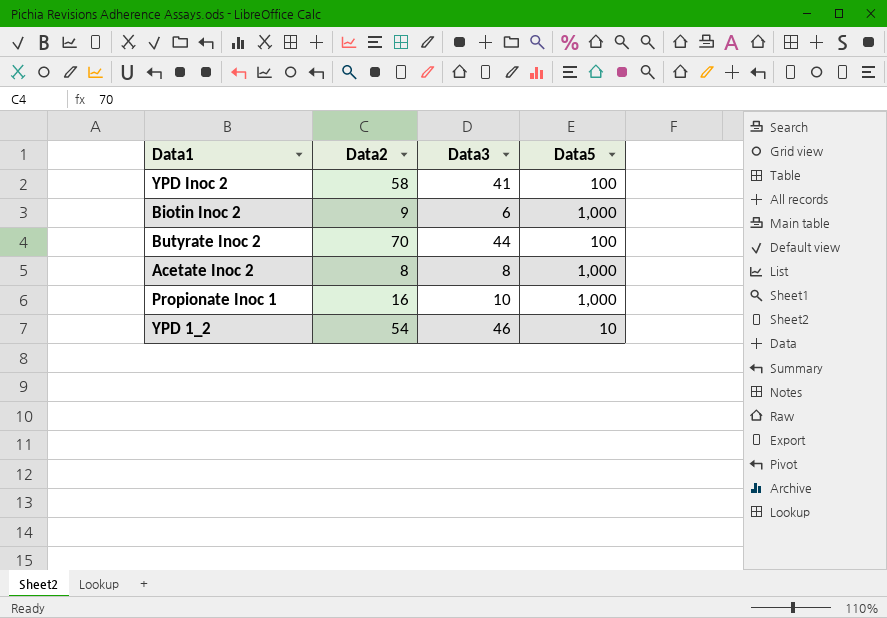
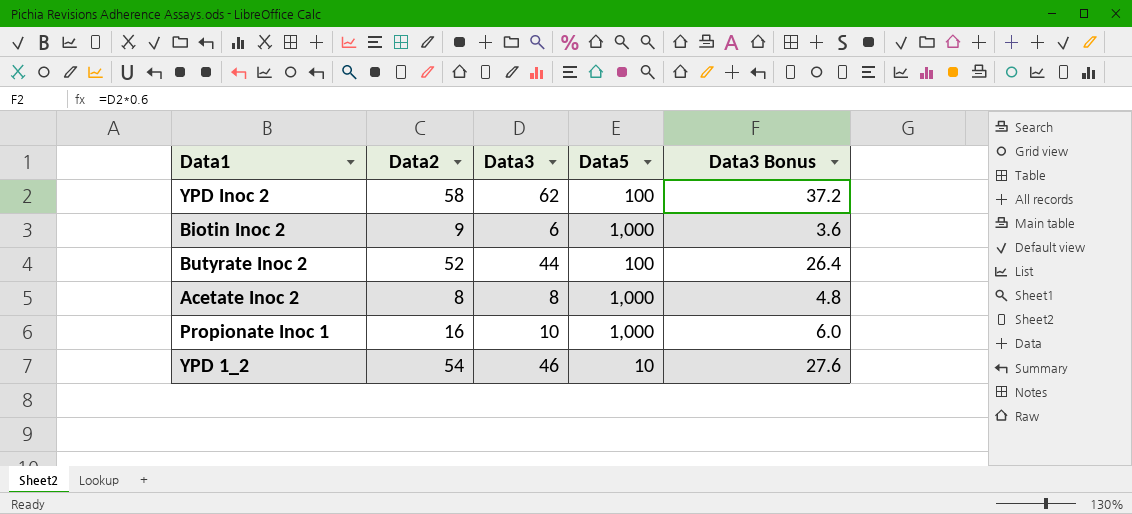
column Data3 Bonus | formula: none -> [Data3] * 0.6
YPD Inoc 2 | Data3: 41 -> 62
Butyrate Inoc 2 | Data2: 70 -> 52

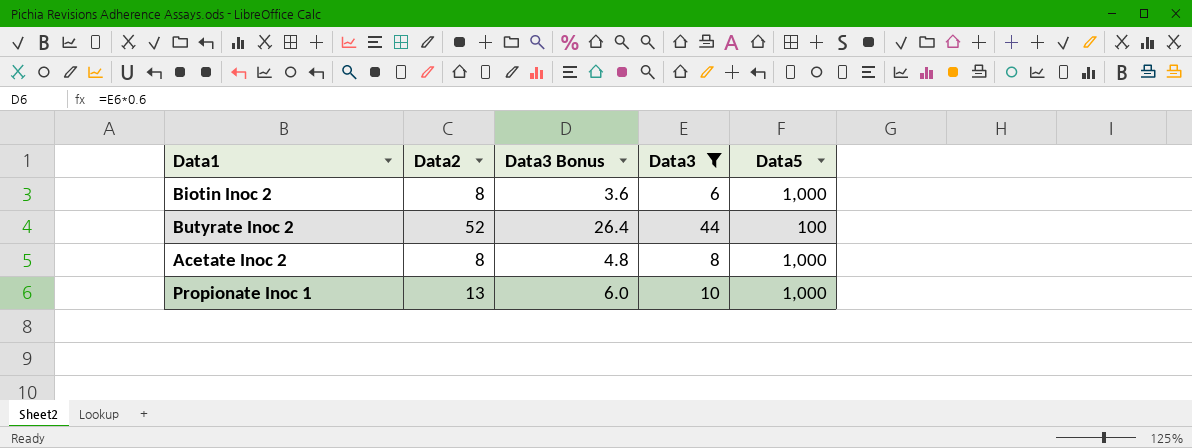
filter: none -> Data3 <= 44
column Data3 Bonus | position: 5 -> 3
Biotin Inoc 2 | Data2: 9 -> 8
Propionate Inoc 1 | Data2: 16 -> 13

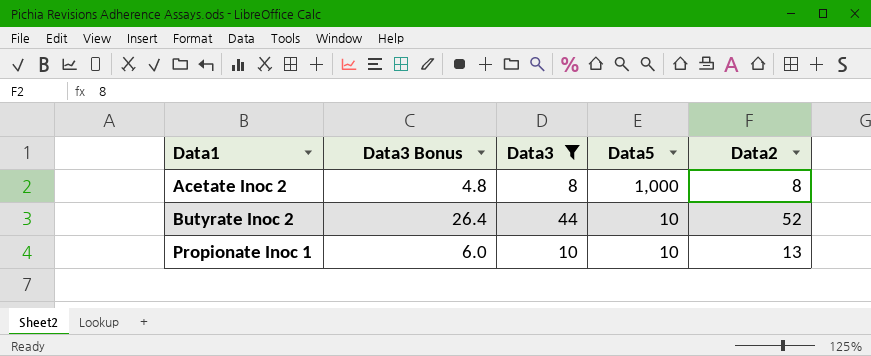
row order: none -> Data1 ascending
column Data2 | position: 2 -> 5
row Biotin Inoc 2: 8 | 3.6 | 6 | 1,000 -> none
Butyrate Inoc 2 | Data5: 100 -> 10
Propionate Inoc 1 | Data5: 1,000 -> 10

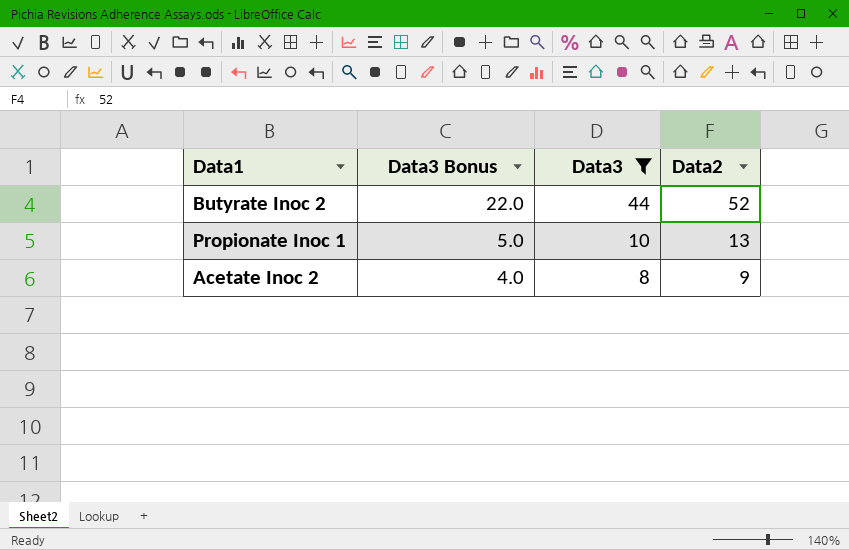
row order: Data1 ascending -> Data3 Bonus descending
column Data5 | position: 4 -> none
column Data3 Bonus | formula: [Data3] * 0.6 -> [Data3] * 0.5
Acetate Inoc 2 | Data2: 8 -> 9

